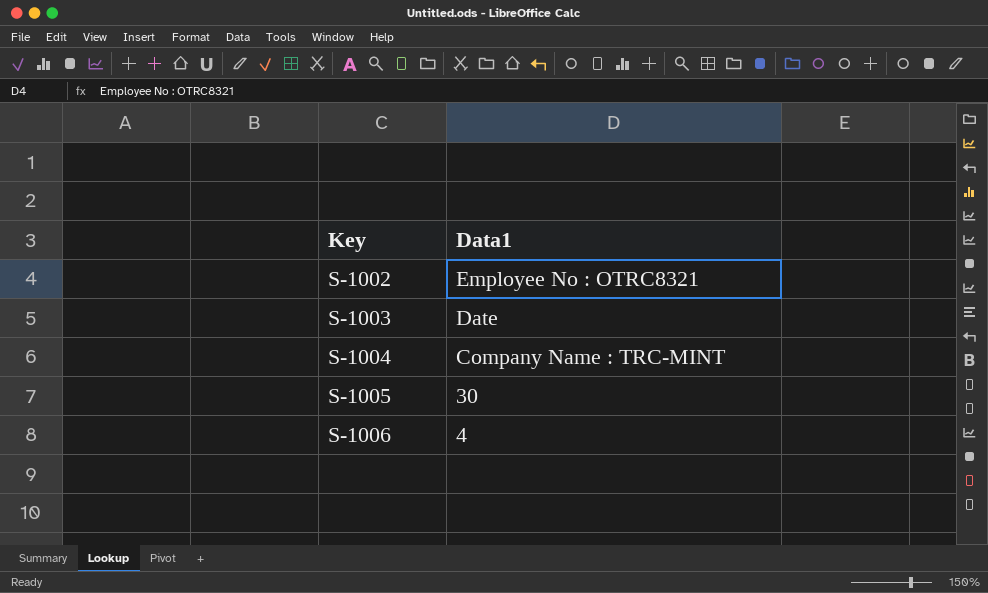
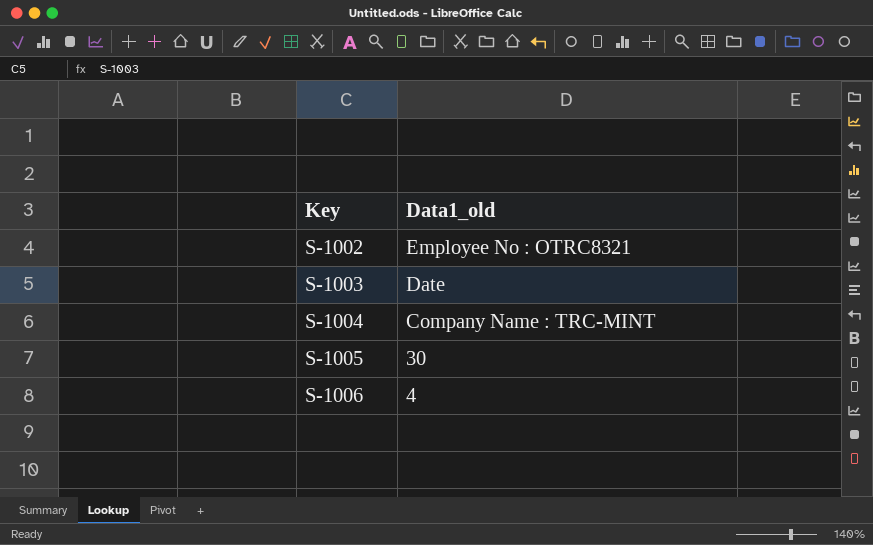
column name: Data1 -> Data1_old

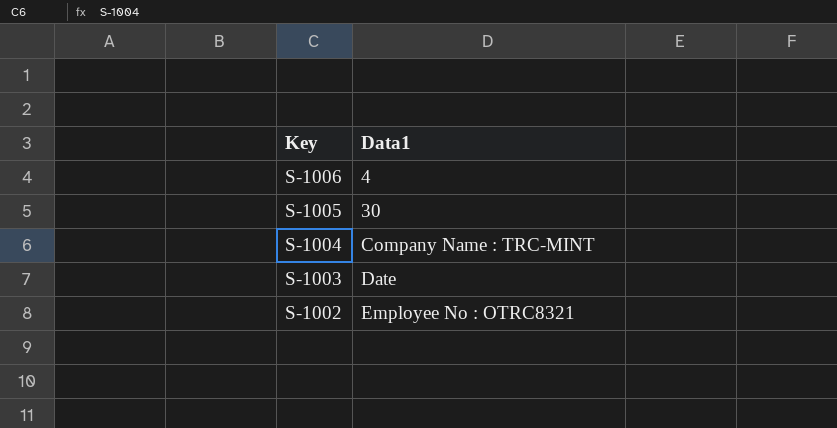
row order: Key ascending -> Key descending
column name: Data1_old -> Data1

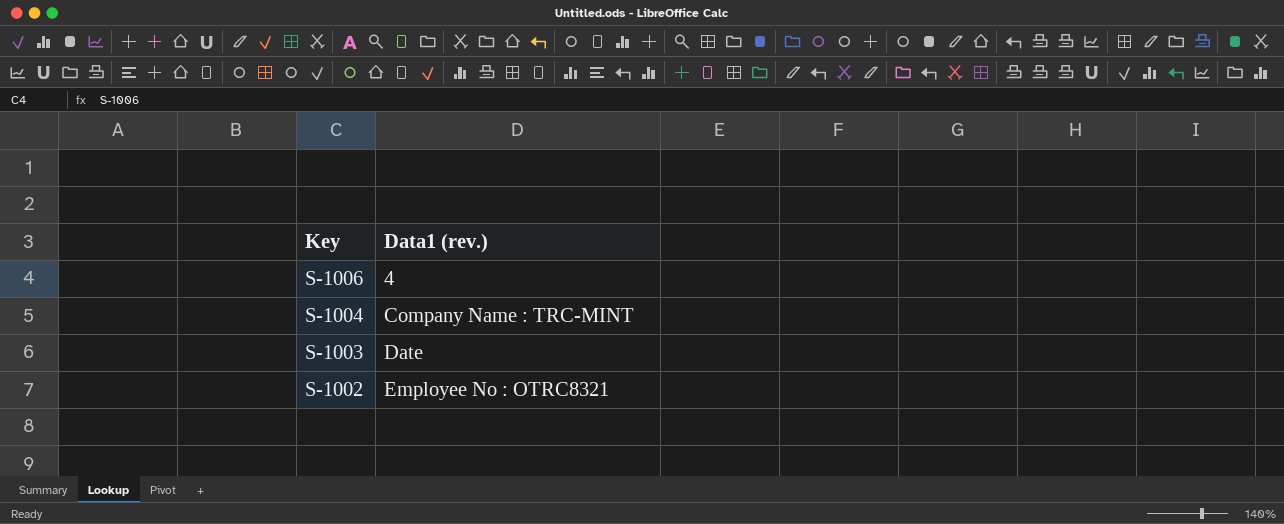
column name: Data1 -> Data1 (rev.)
row S-1005: 30 -> none

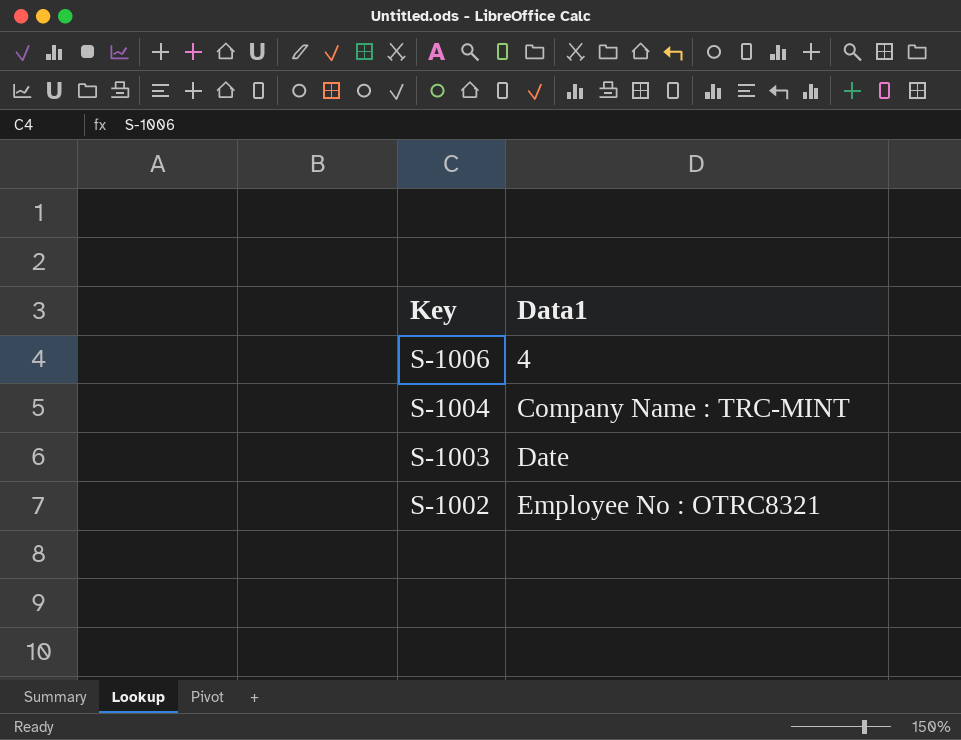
column name: Data1 (rev.) -> Data1

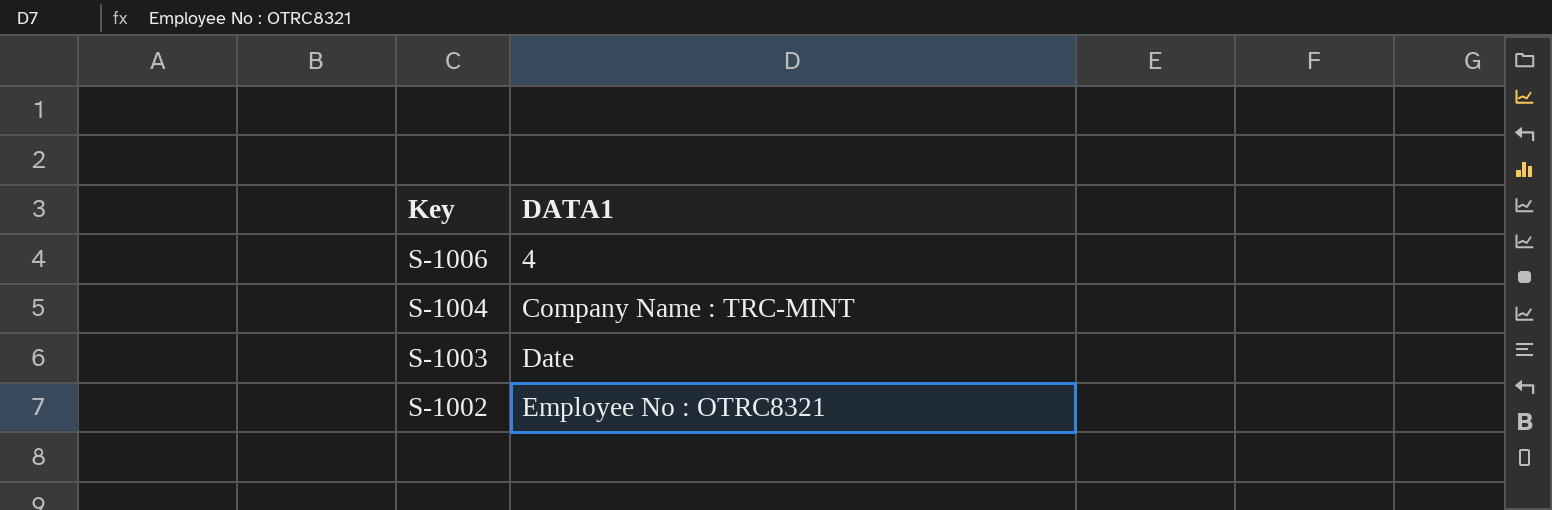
column name: Data1 -> DATA1

